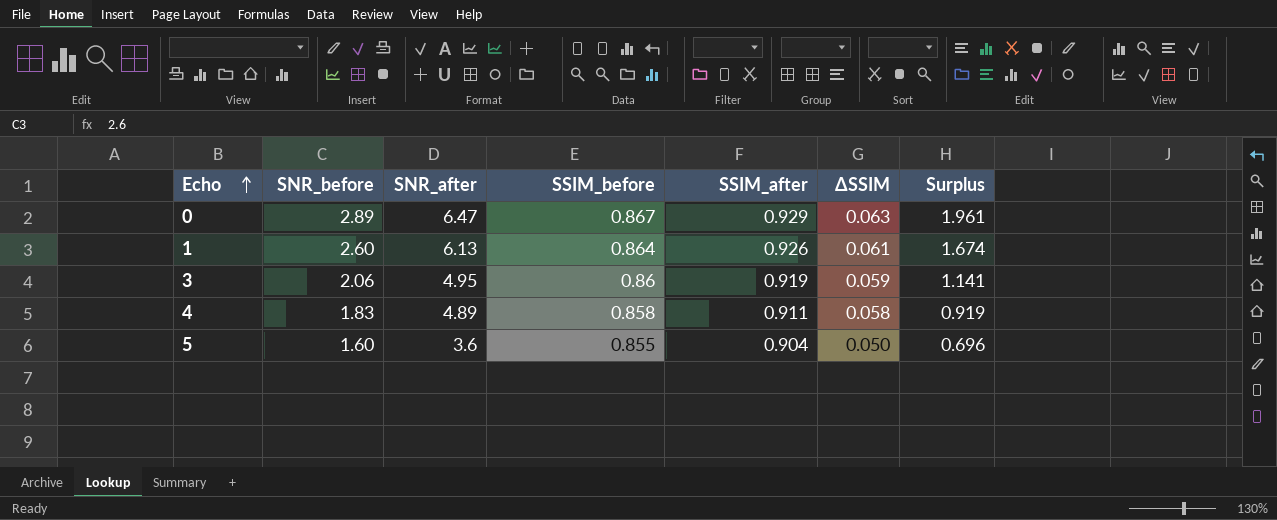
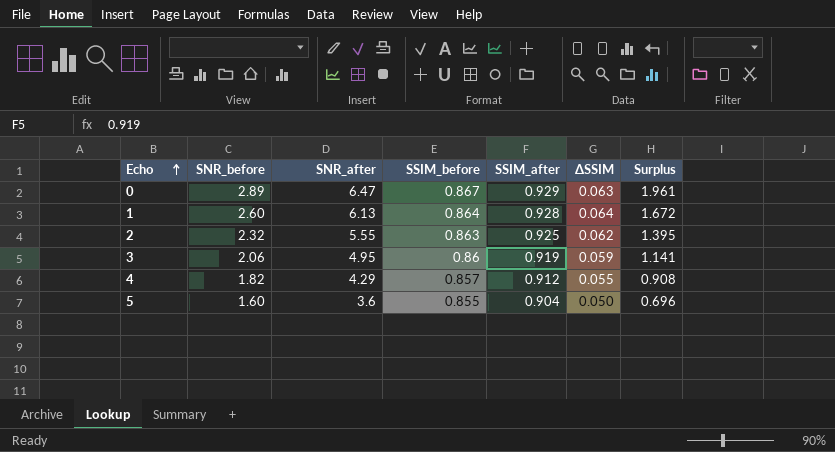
1 | SSIM_after: 0.926 -> 0.928
1 | ΔSSIM: 0.061 -> 0.064
1 | Surplus: 1.674 -> 1.672
row 2: none -> 2.32 | 5.55 | 0.863 | 0.925 | 0.062 | 1.395
4 | SNR_before: 1.83 -> 1.82
4 | SNR_after: 4.89 -> 4.29
4 | SSIM_before: 0.858 -> 0.857
4 | SSIM_after: 0.911 -> 0.912
4 | ΔSSIM: 0.058 -> 0.055
4 | Surplus: 0.919 -> 0.908

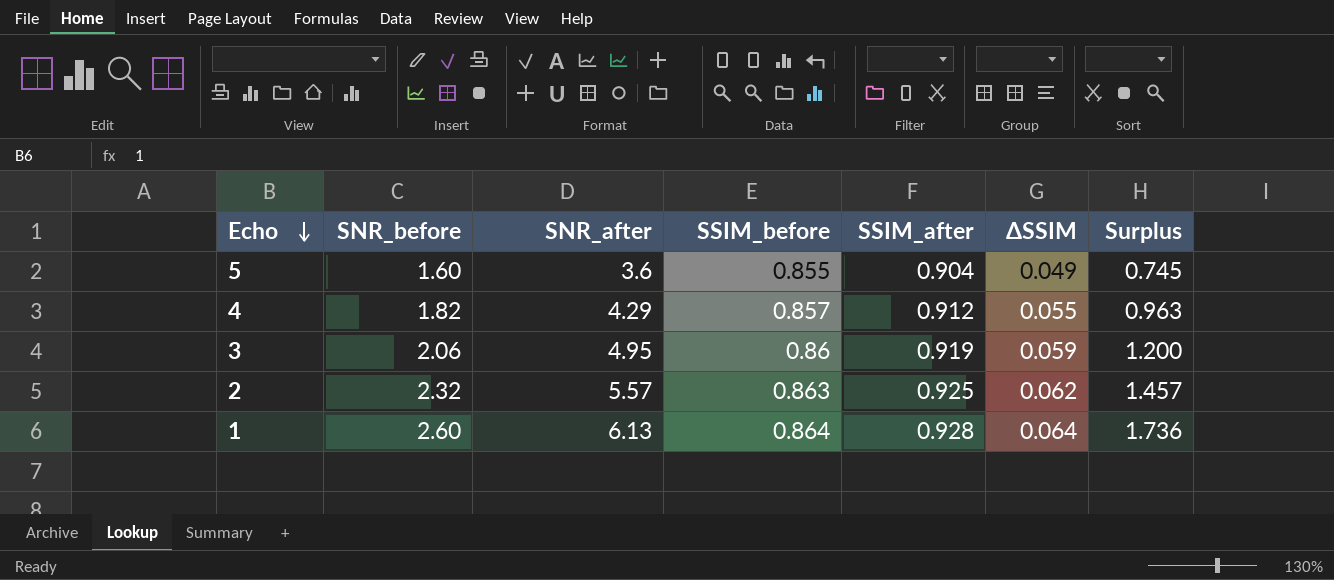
row order: Echo ascending -> Echo descending
column Surplus | formula: [SNR_before] - [SSIM_after] -> [SNR_before] - [SSIM_before]
row 0: 2.89 | 6.47 | 0.867 | 0.929 | 0.063 | 1.961 -> none
5 | ΔSSIM: 0.050 -> 0.049
2 | SNR_after: 5.55 -> 5.57

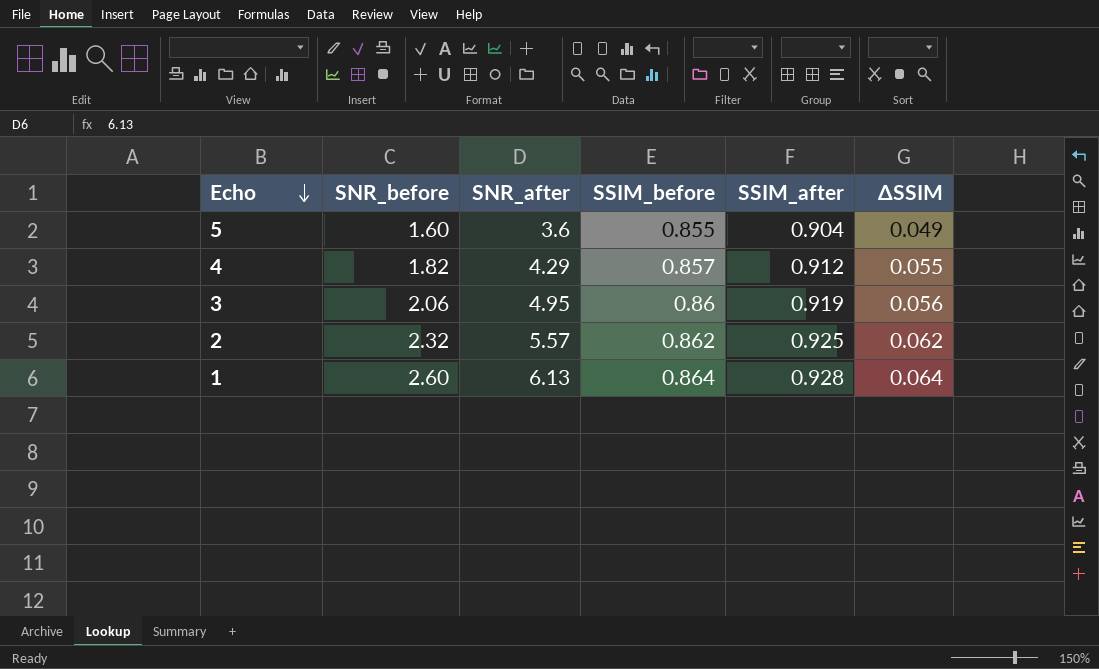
column Surplus | formula: [SNR_before] - [SSIM_before] -> none
3 | ΔSSIM: 0.059 -> 0.056
2 | SSIM_before: 0.863 -> 0.862

